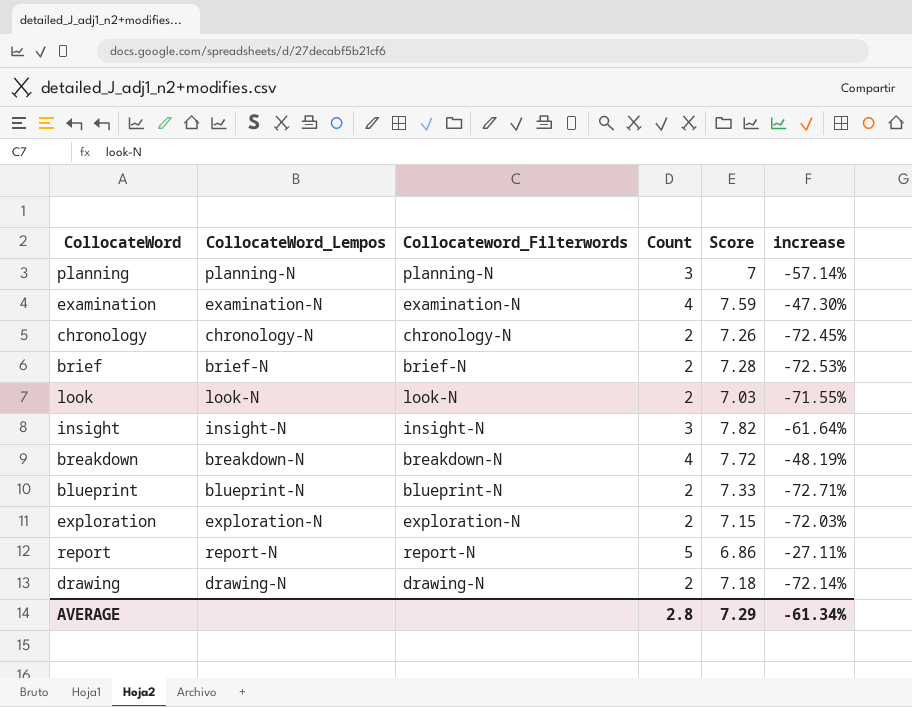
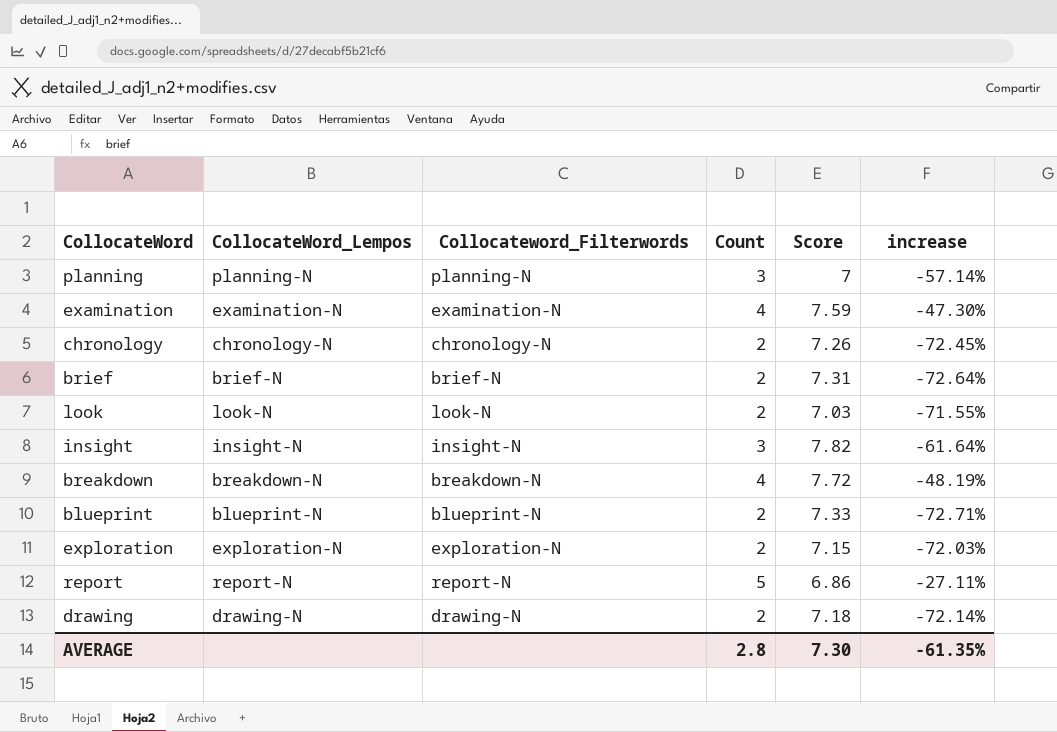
brief | Score: 7.28 -> 7.31
brief | increase: -72.53% -> -72.64%
AVERAGE | Score: 7.29 -> 7.30
AVERAGE | increase: -61.34% -> -61.35%

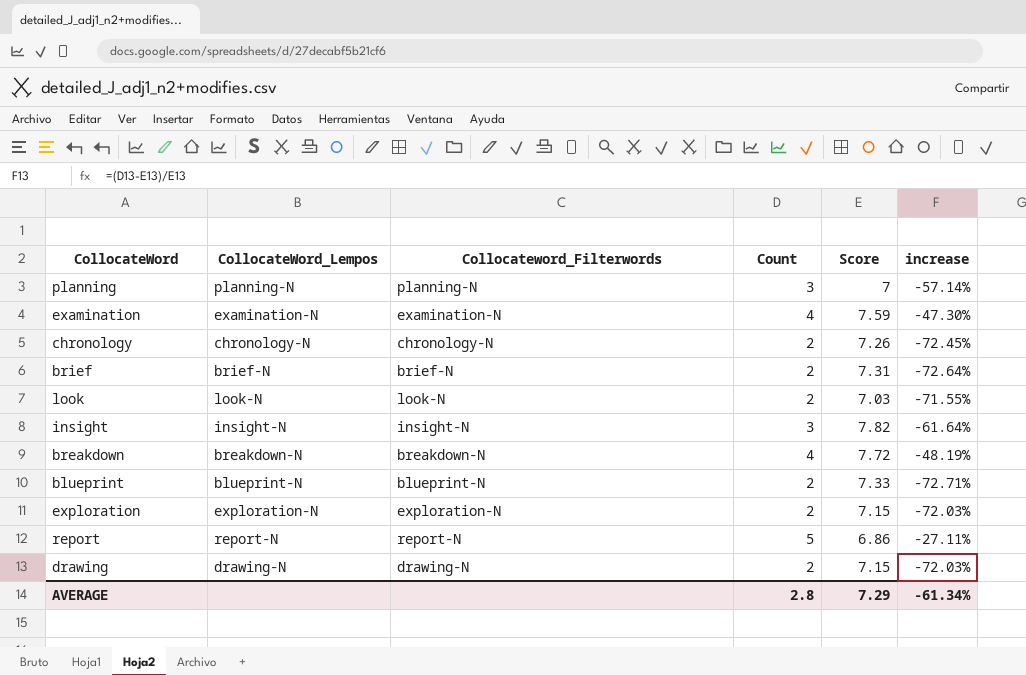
drawing | Score: 7.18 -> 7.15
drawing | increase: -72.14% -> -72.03%
AVERAGE | Score: 7.30 -> 7.29
AVERAGE | increase: -61.35% -> -61.34%

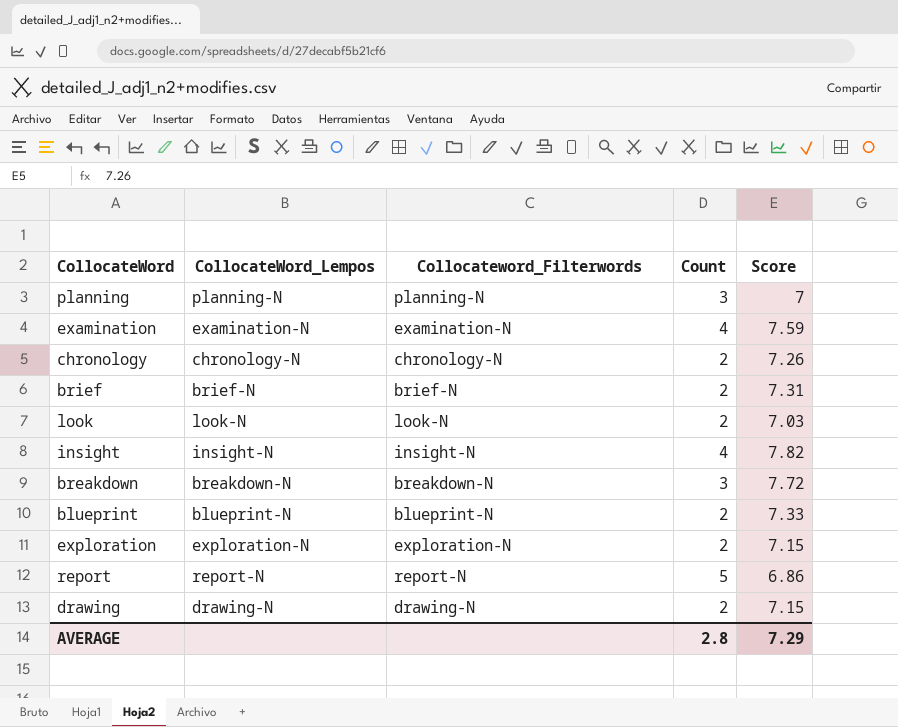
column increase | formula: ([Count] - [Score]) / [Score] -> none
insight | Count: 3 -> 4
breakdown | Count: 4 -> 3

